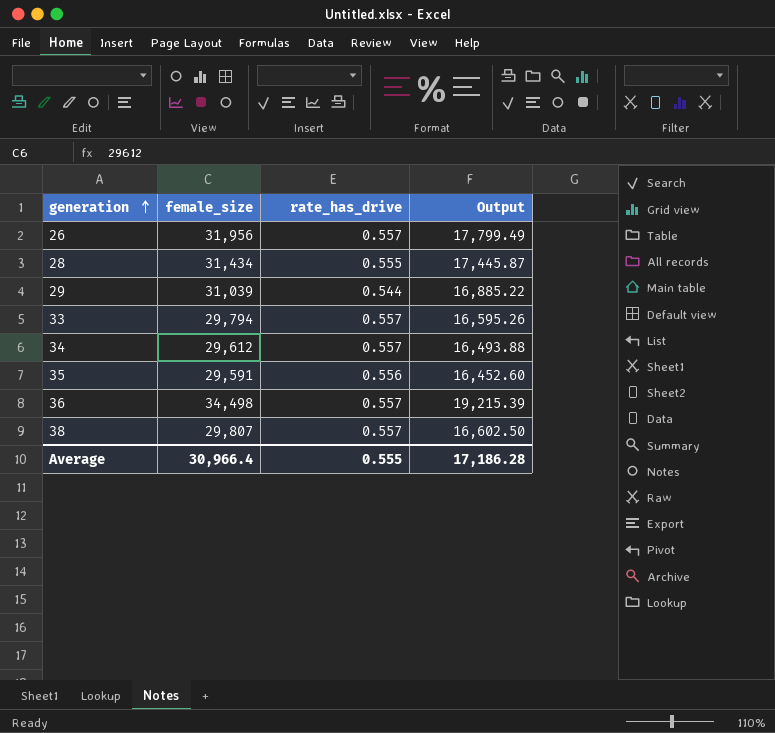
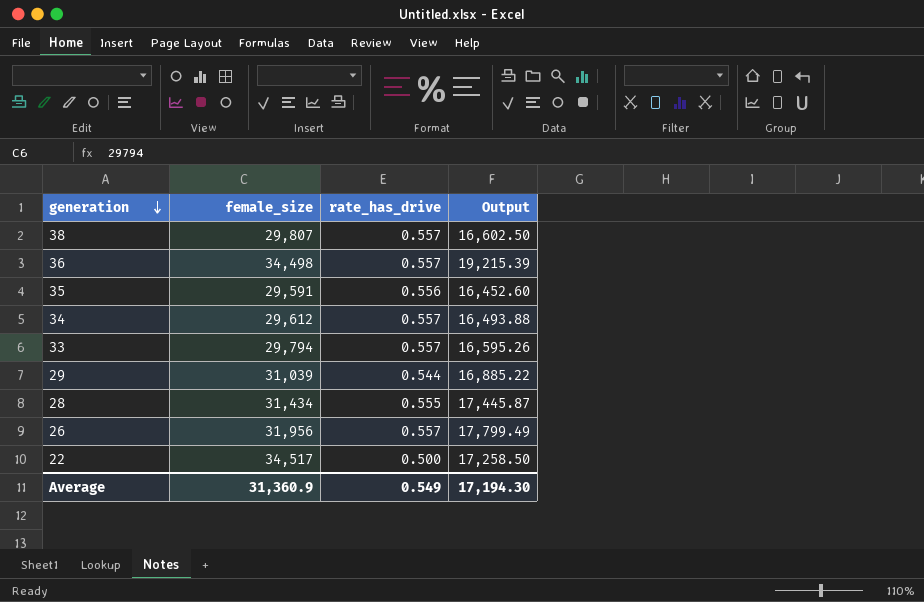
row order: generation ascending -> generation descending
row 22: none -> 34,517 | 0.500 | 17,258.50
Average | female_size: 30,966.4 -> 31,360.9
Average | rate_has_drive: 0.555 -> 0.549
Average | Output: 17,186.28 -> 17,194.30

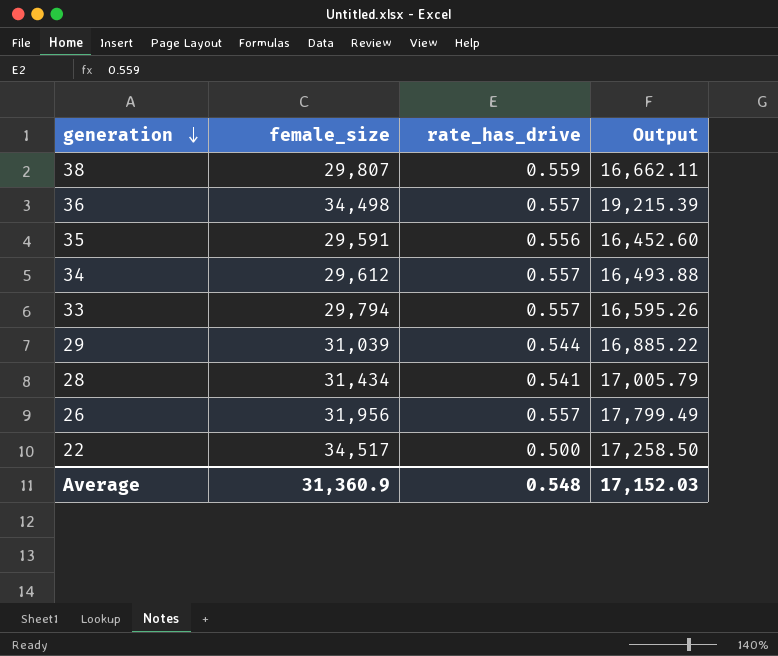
38 | rate_has_drive: 0.557 -> 0.559
38 | Output: 16,602.50 -> 16,662.11
28 | rate_has_drive: 0.555 -> 0.541
28 | Output: 17,445.87 -> 17,005.79
Average | rate_has_drive: 0.549 -> 0.548
Average | Output: 17,194.30 -> 17,152.03

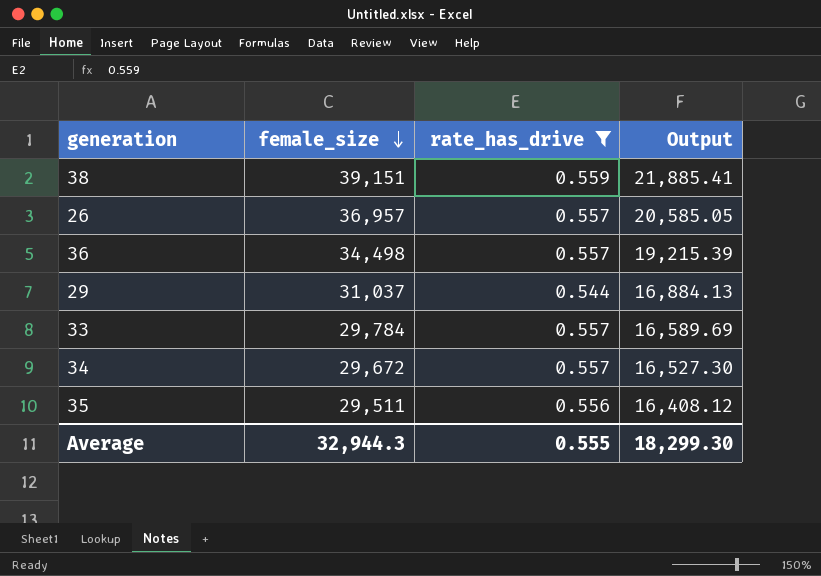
filter: none -> rate_has_drive >= 0.544
row order: generation descending -> female_size descending
38 | female_size: 29,807 -> 39,151
38 | Output: 16,662.11 -> 21,885.41
26 | female_size: 31,956 -> 36,957
26 | Output: 17,799.49 -> 20,585.05
29 | female_size: 31,039 -> 31,037
29 | Output: 16,885.22 -> 16,884.13
33 | female_size: 29,794 -> 29,784
33 | Output: 16,595.26 -> 16,589.69
34 | female_size: 29,612 -> 29,672
34 | Output: 16,493.88 -> 16,527.30
35 | female_size: 29,591 -> 29,511
35 | Output: 16,452.60 -> 16,408.12
Average | female_size: 31,360.9 -> 32,944.3
Average | rate_has_drive: 0.548 -> 0.555
Average | Output: 17,152.03 -> 18,299.30

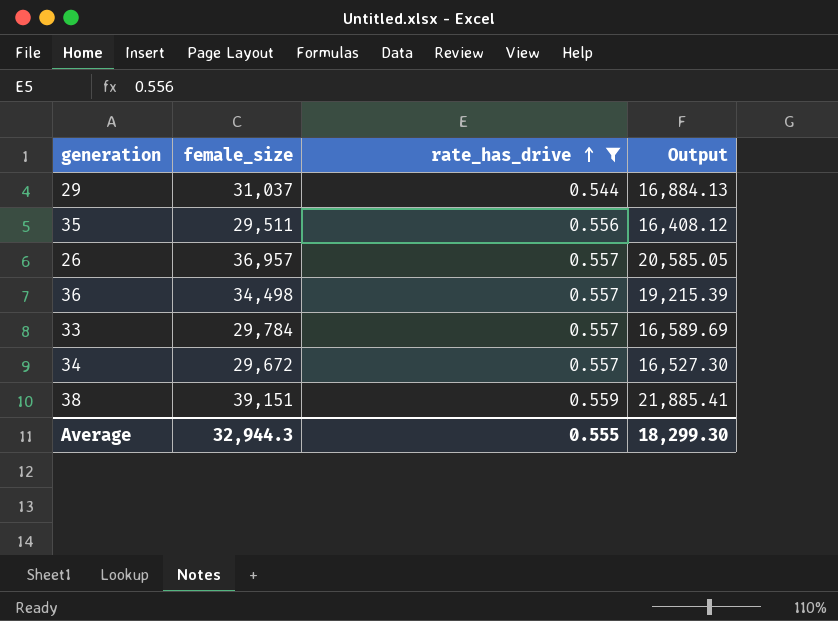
row order: female_size descending -> rate_has_drive ascending

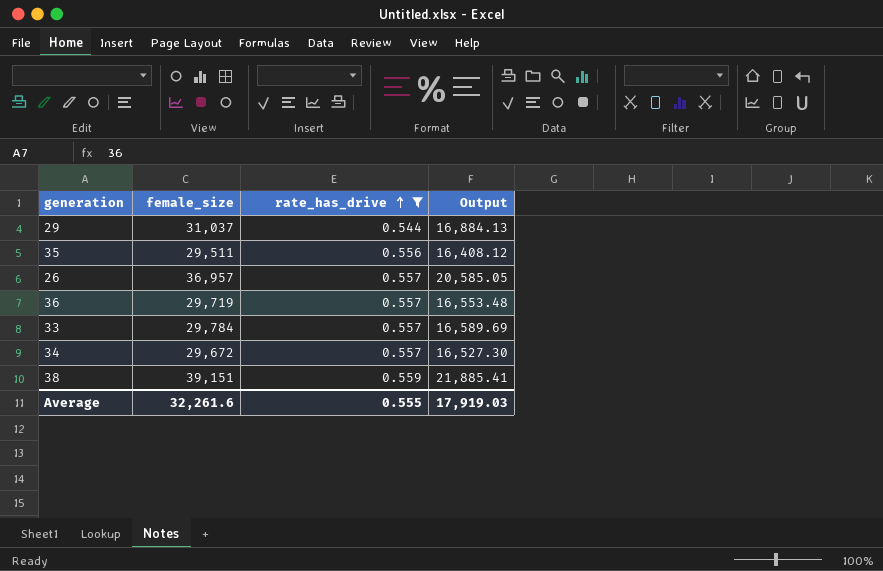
36 | female_size: 34,498 -> 29,719
36 | Output: 19,215.39 -> 16,553.48
Average | female_size: 32,944.3 -> 32,261.6
Average | Output: 18,299.30 -> 17,919.03

